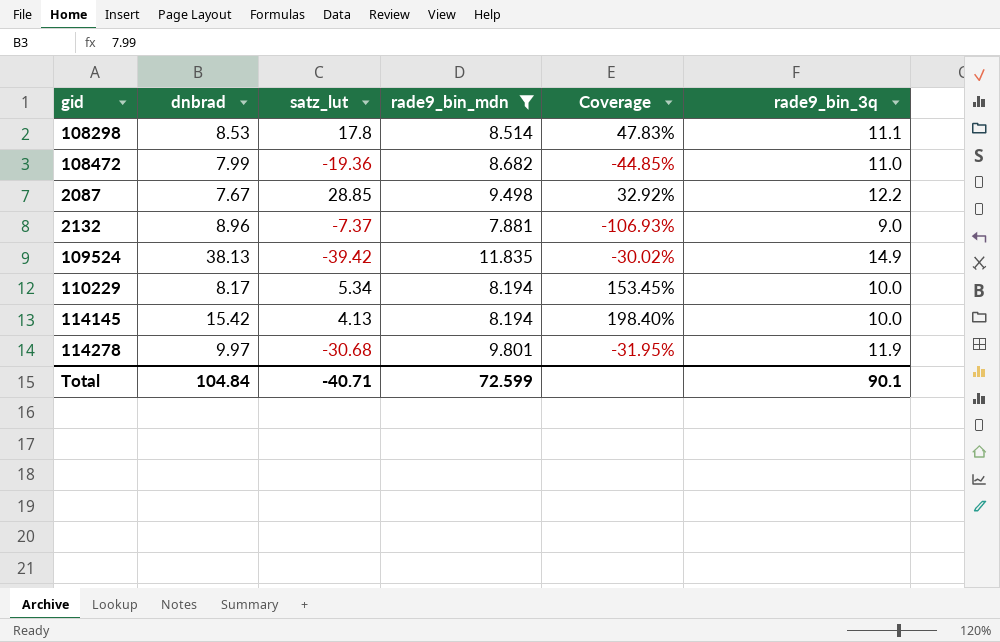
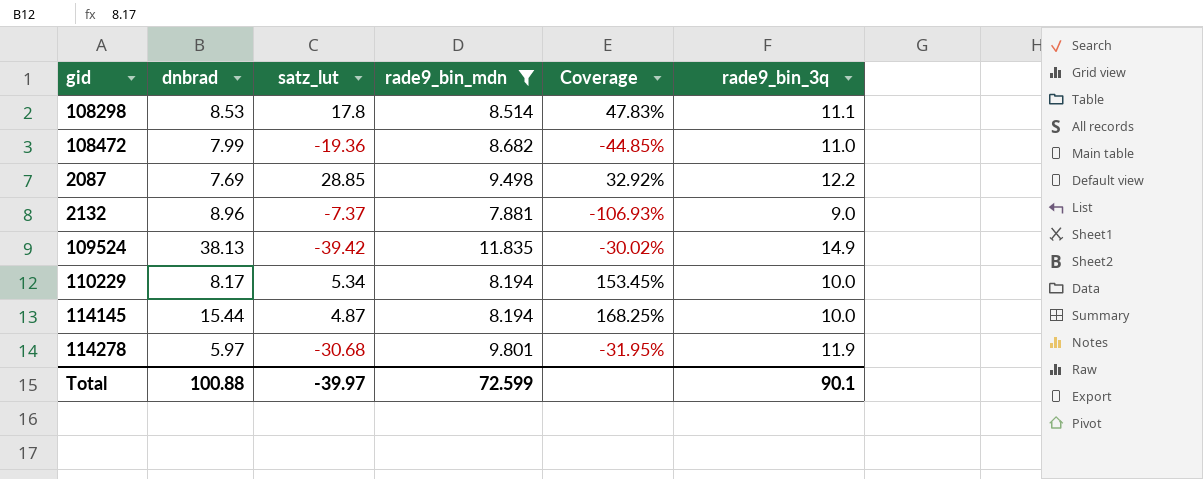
2087 | dnbrad: 7.67 -> 7.69
114145 | dnbrad: 15.42 -> 15.44
114145 | satz_lut: 4.13 -> 4.87
114145 | Coverage: 198.40% -> 168.25%
114278 | dnbrad: 9.97 -> 5.97
Total | dnbrad: 104.84 -> 100.88
Total | satz_lut: -40.71 -> -39.97

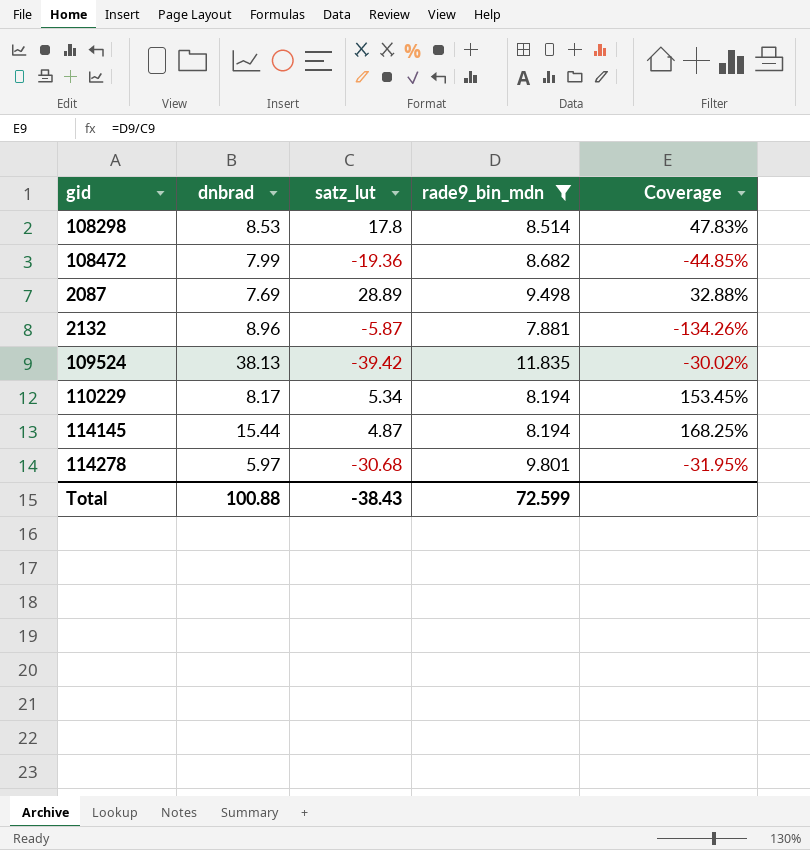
column rade9_bin_3q | position: 6 -> none
2087 | satz_lut: 28.85 -> 28.89
2087 | Coverage: 32.92% -> 32.88%
2132 | satz_lut: -7.37 -> -5.87
2132 | Coverage: -106.93% -> -134.26%
Total | satz_lut: -39.97 -> -38.43

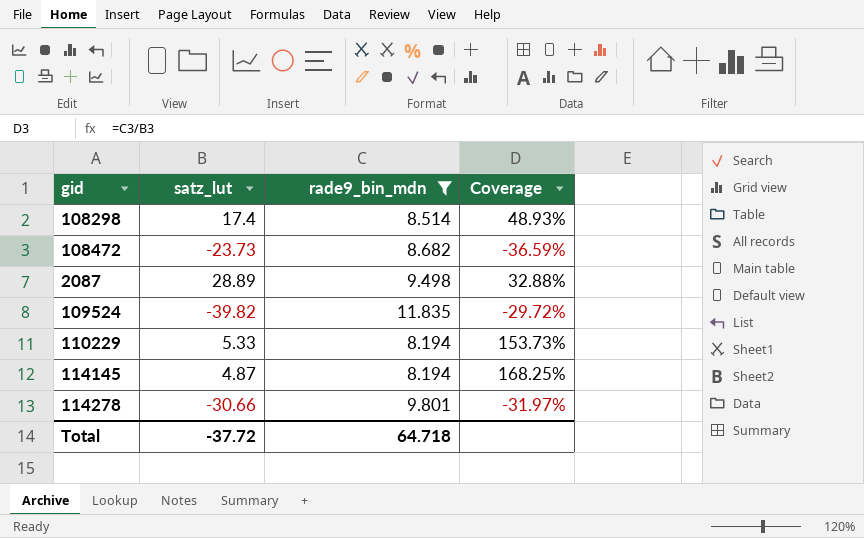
column dnbrad | position: 2 -> none
row 2132: 8.96 | -5.87 | 7.881 | -134.26% -> none
108298 | satz_lut: 17.8 -> 17.4
108298 | Coverage: 47.83% -> 48.93%
108472 | satz_lut: -19.36 -> -23.73
108472 | Coverage: -44.85% -> -36.59%
109524 | satz_lut: -39.42 -> -39.82
109524 | Coverage: -30.02% -> -29.72%
110229 | satz_lut: 5.34 -> 5.33
110229 | Coverage: 153.45% -> 153.73%
114278 | satz_lut: -30.68 -> -30.66
114278 | Coverage: -31.95% -> -31.97%
Total | satz_lut: -38.43 -> -37.72
Total | rade9_bin_mdn: 72.599 -> 64.718

